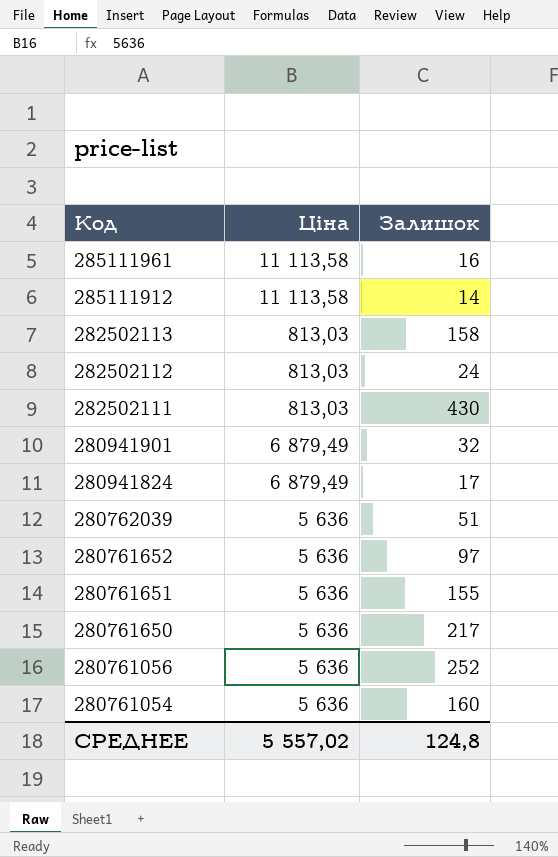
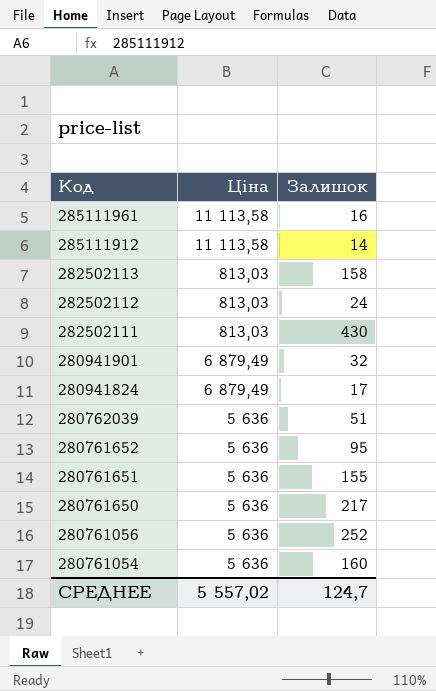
280761652 | Залишок: 97 -> 95
СРЕДНЕЕ | Залишок: 124,8 -> 124,7

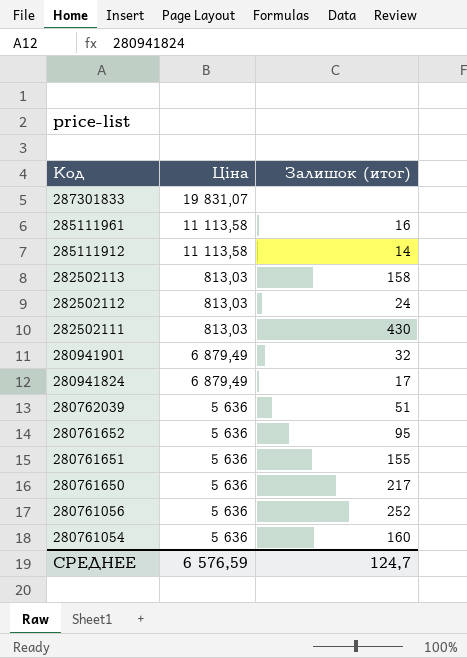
column name: Залишок -> Залишок (итог)
row 287301833: none -> 19 831,07 | none
СРЕДНЕЕ | Ціна: 5 557,02 -> 6 576,59

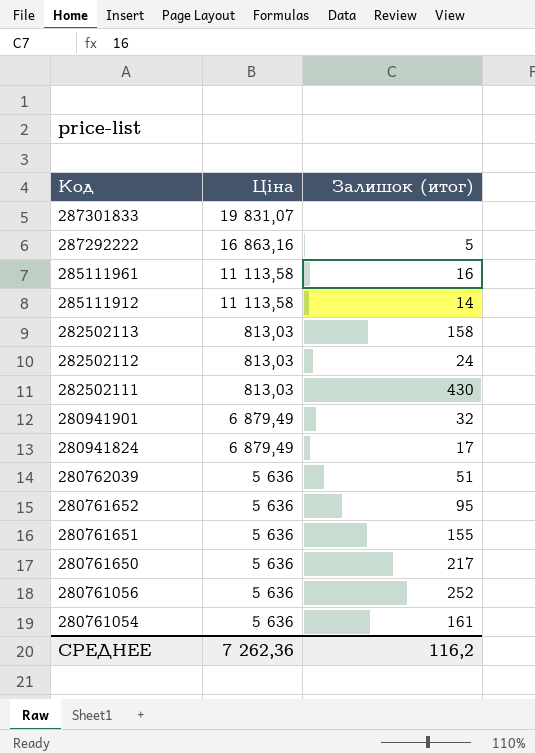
row 287292222: none -> 16 863,16 | 5
280761054 | Залишок (итог): 160 -> 161
СРЕДНЕЕ | Ціна: 6 576,59 -> 7 262,36
СРЕДНЕЕ | Залишок (итог): 124,7 -> 116,2

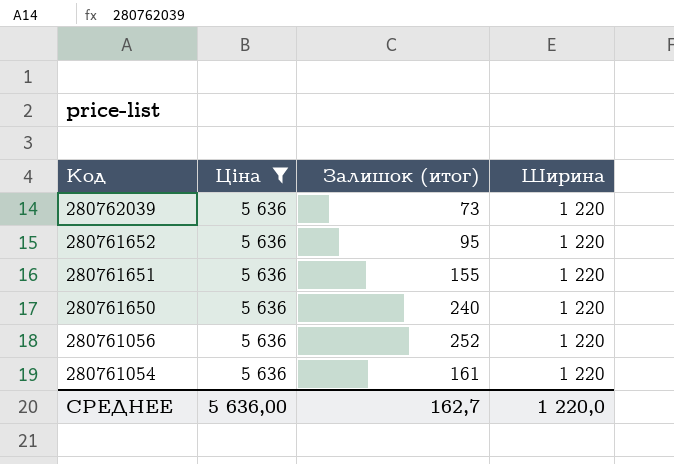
filter: none -> Ціна = 5 636
column Ширина | position: none -> 4
280762039 | Залишок (итог): 51 -> 73
280761650 | Залишок (итог): 217 -> 240
СРЕДНЕЕ | Ціна: 7 262,36 -> 5 636,00
СРЕДНЕЕ | Залишок (итог): 116,2 -> 162,7

